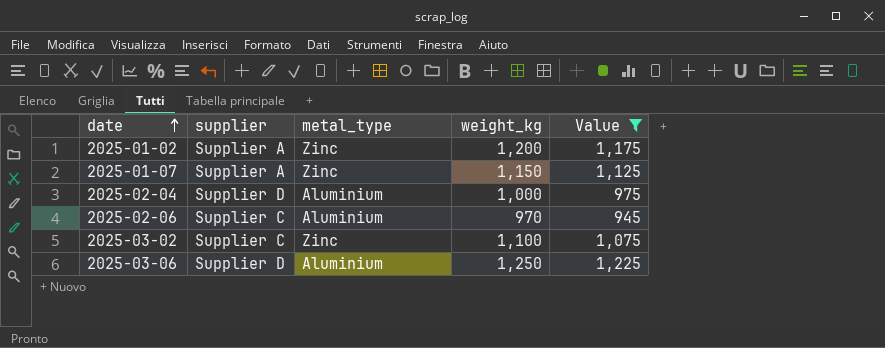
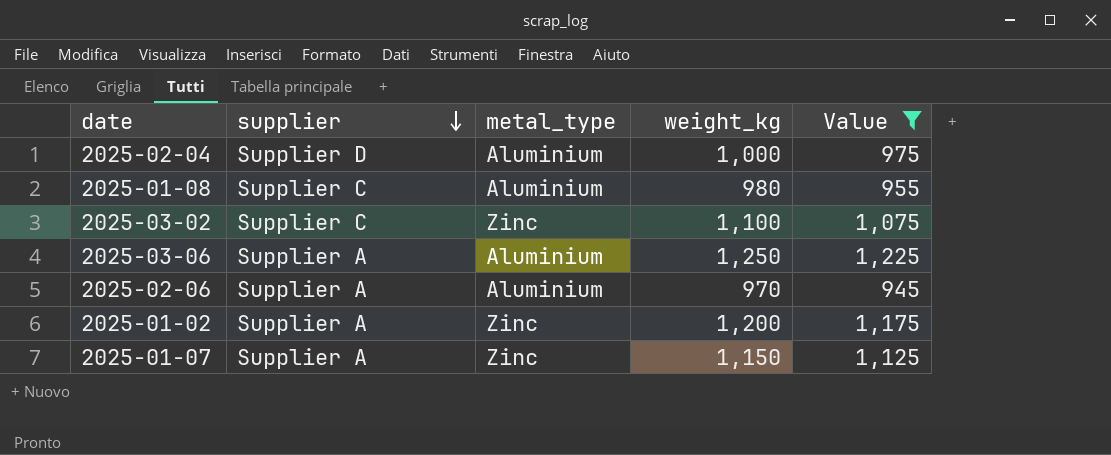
row order: date ascending -> supplier descending
row 2025-01-08: none -> Supplier C | Aluminium | 980 | 955
2025-03-06 | supplier: Supplier D -> Supplier A
2025-02-06 | supplier: Supplier C -> Supplier A

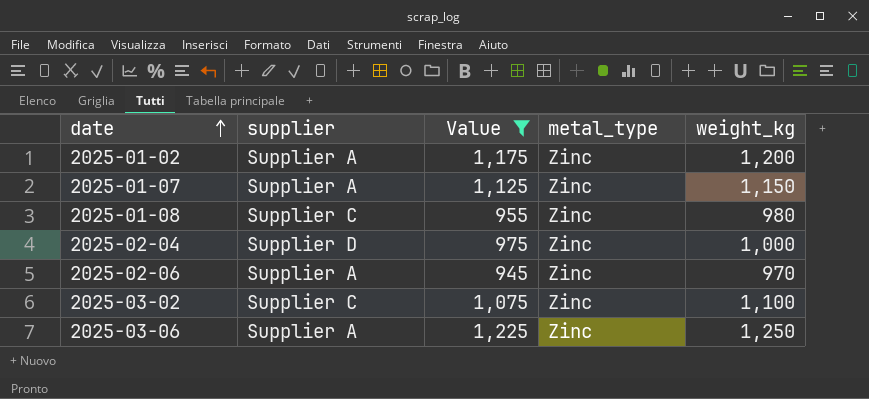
row order: supplier descending -> date ascending
column Value | position: 5 -> 3
2025-01-08 | metal_type: Aluminium -> Zinc
2025-02-04 | metal_type: Aluminium -> Zinc
2025-02-06 | metal_type: Aluminium -> Zinc
2025-03-06 | metal_type: Aluminium -> Zinc

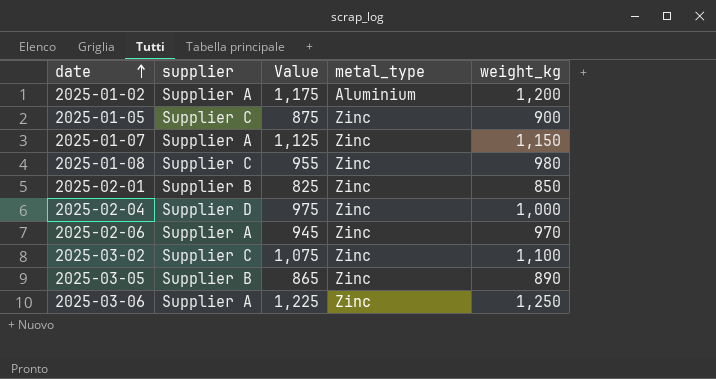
filter: Value >= 945 -> none
2025-01-02 | metal_type: Zinc -> Aluminium

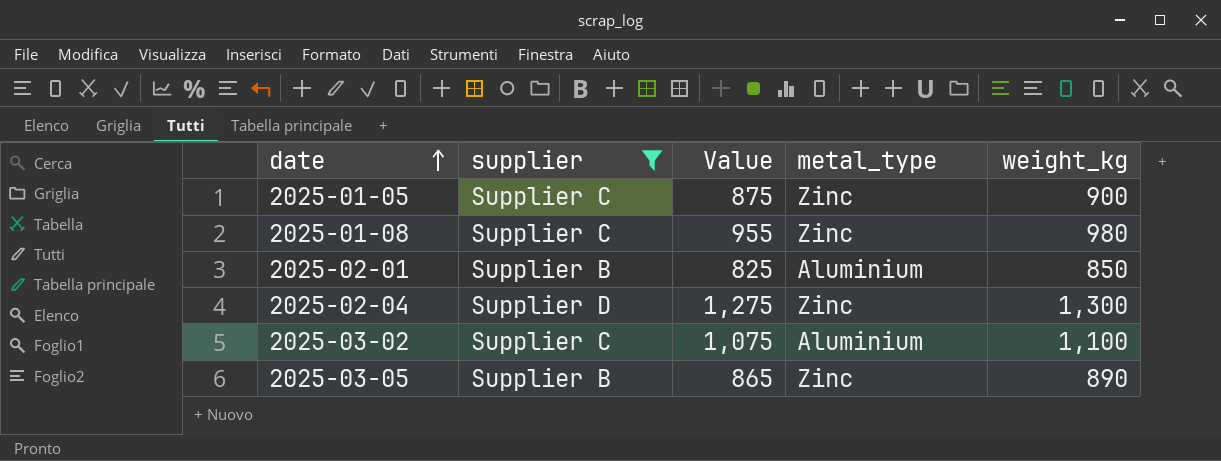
filter: none -> supplier != Supplier A
2025-02-01 | metal_type: Zinc -> Aluminium
2025-02-04 | Value: 975 -> 1,275
2025-02-04 | weight_kg: 1,000 -> 1,300
2025-03-02 | metal_type: Zinc -> Aluminium

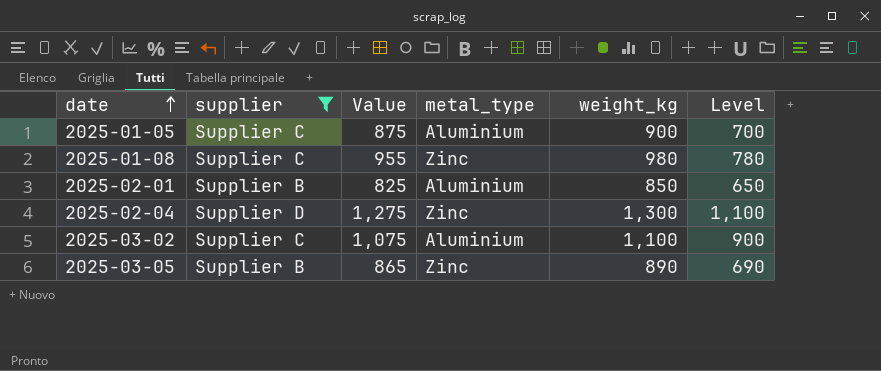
column Level | formula: none -> [weight_kg] - 200
2025-01-05 | metal_type: Zinc -> Aluminium

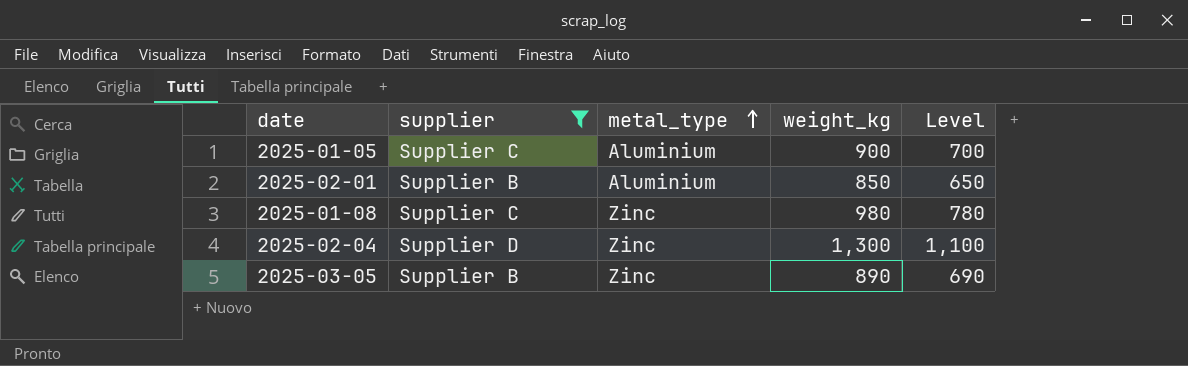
row order: date ascending -> metal_type ascending
column Value | formula: [weight_kg] - 25 -> none
row 2025-03-02: Supplier C | 1,075 | Aluminium | 1,100 | 900 -> none

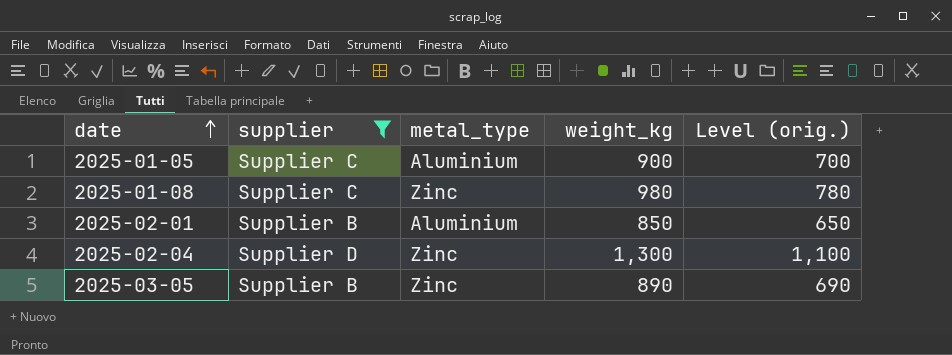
row order: metal_type ascending -> date ascending
column name: Level -> Level (orig.)

